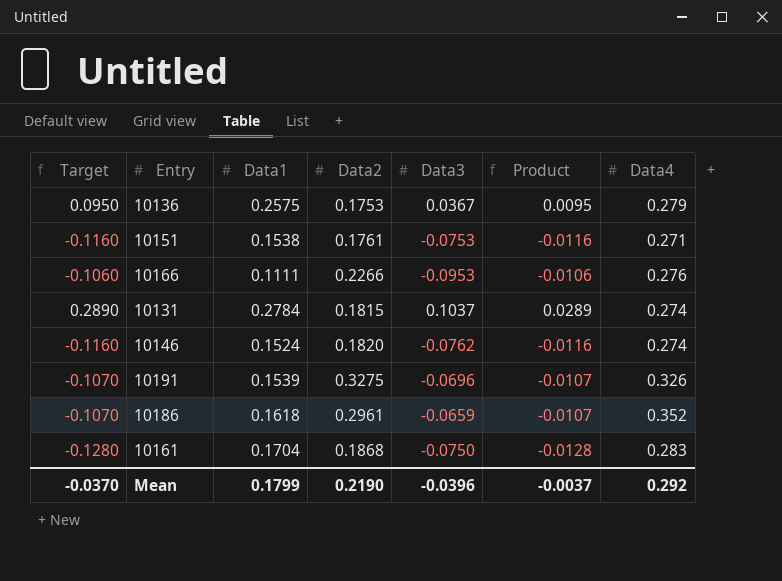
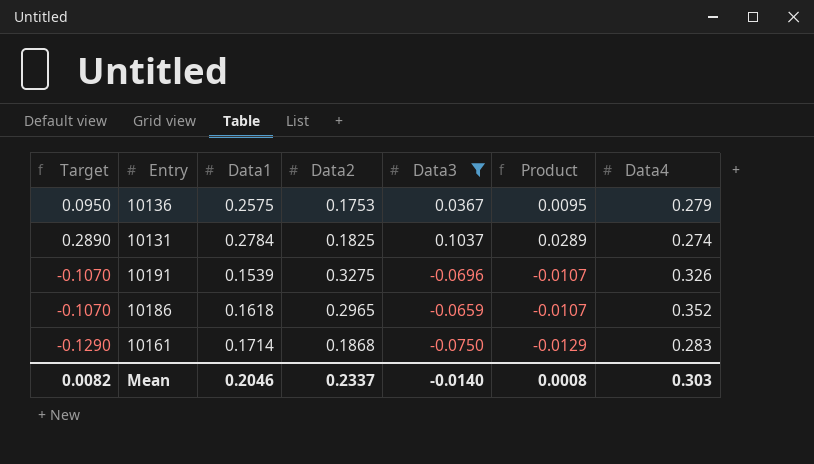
filter: none -> Data3 >= -0.0750
10131 | Data2: 0.1815 -> 0.1825
10186 | Data2: 0.2961 -> 0.2965
10161 | Target: -0.1280 -> -0.1290
10161 | Data1: 0.1704 -> 0.1714
10161 | Product: -0.0128 -> -0.0129
Mean | Target: -0.0370 -> 0.0082
Mean | Data1: 0.1799 -> 0.2046
Mean | Data2: 0.2190 -> 0.2337
Mean | Data3: -0.0396 -> -0.0140
Mean | Product: -0.0037 -> 0.0008
Mean | Data4: 0.292 -> 0.303

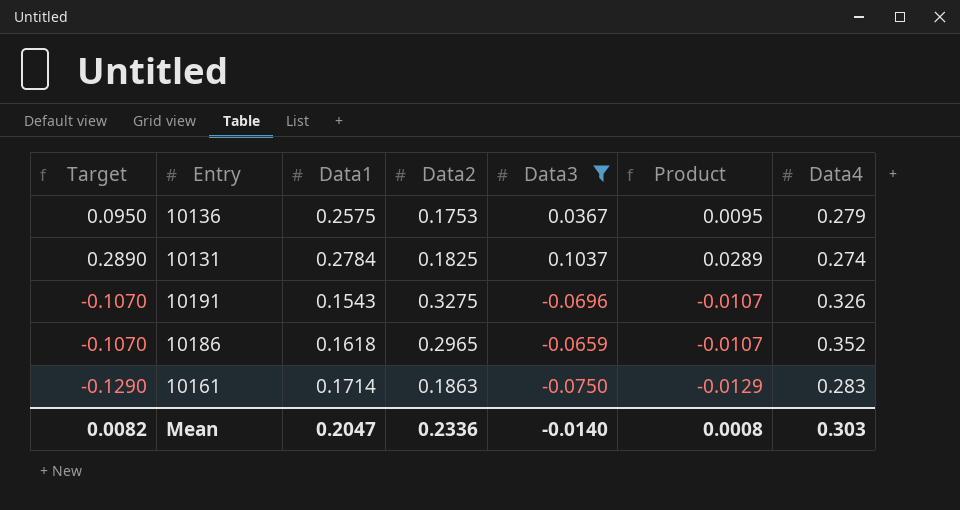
10191 | Data1: 0.1539 -> 0.1543
10161 | Data2: 0.1868 -> 0.1863
Mean | Data1: 0.2046 -> 0.2047
Mean | Data2: 0.2337 -> 0.2336

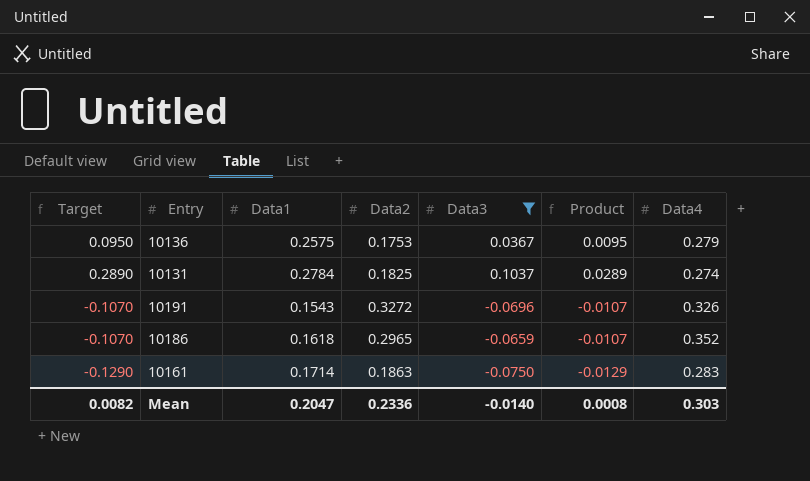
10191 | Data2: 0.3275 -> 0.3272

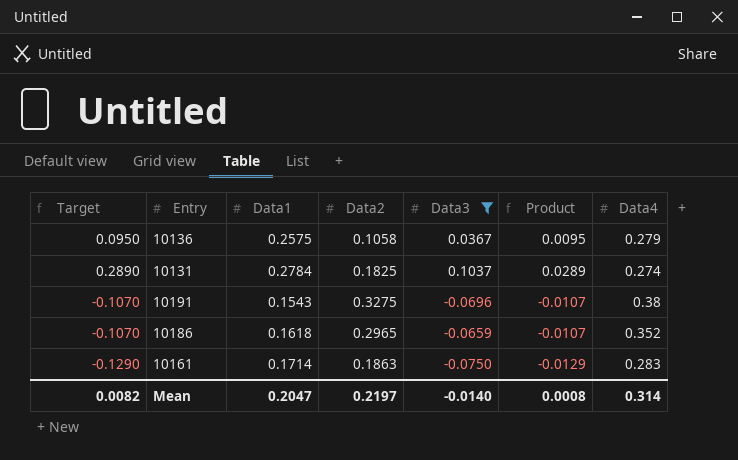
10136 | Data2: 0.1753 -> 0.1058
10191 | Data2: 0.3272 -> 0.3275
10191 | Data4: 0.326 -> 0.38
Mean | Data2: 0.2336 -> 0.2197
Mean | Data4: 0.303 -> 0.314

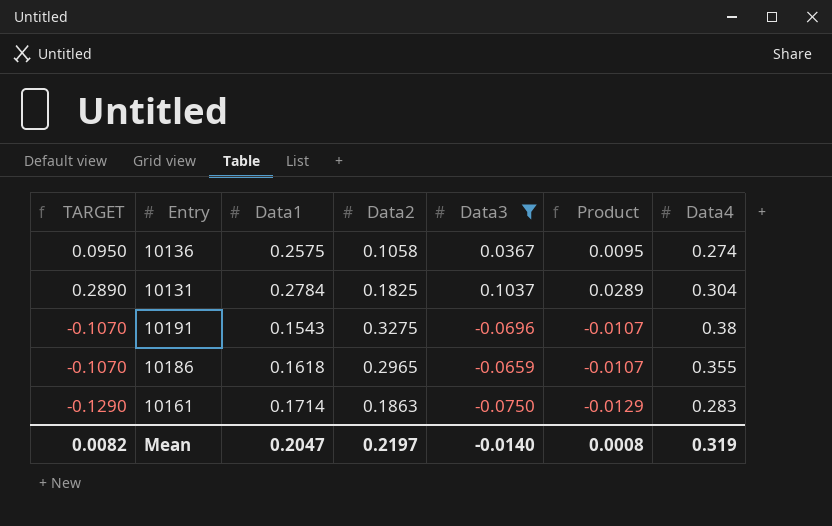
column name: Target -> TARGET
10136 | Data4: 0.279 -> 0.274
10131 | Data4: 0.274 -> 0.304
10186 | Data4: 0.352 -> 0.355
Mean | Data4: 0.314 -> 0.319

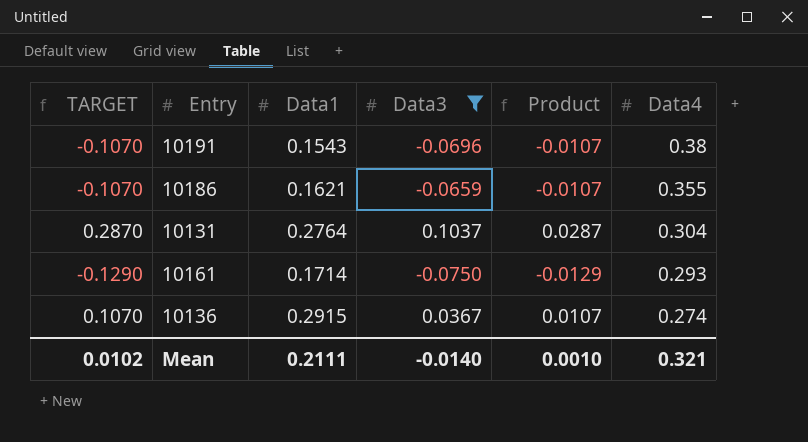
row order: none -> Data4 descending
column Data2 | position: 4 -> none
10186 | Data1: 0.1618 -> 0.1621
10131 | TARGET: 0.2890 -> 0.2870
10131 | Data1: 0.2784 -> 0.2764
10131 | Product: 0.0289 -> 0.0287
10161 | Data4: 0.283 -> 0.293
10136 | TARGET: 0.0950 -> 0.1070
10136 | Data1: 0.2575 -> 0.2915
10136 | Product: 0.0095 -> 0.0107
Mean | TARGET: 0.0082 -> 0.0102
Mean | Data1: 0.2047 -> 0.2111
Mean | Product: 0.0008 -> 0.0010
Mean | Data4: 0.319 -> 0.321

